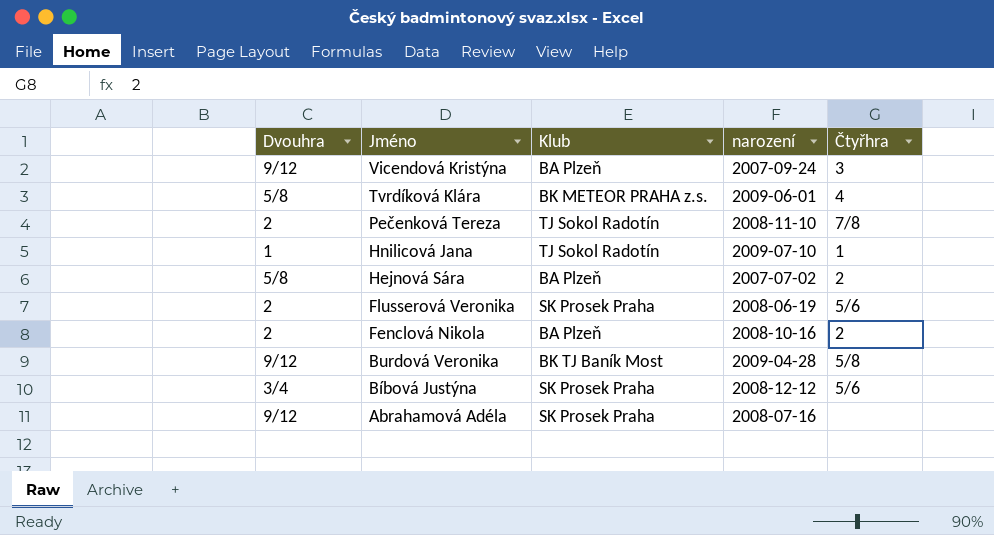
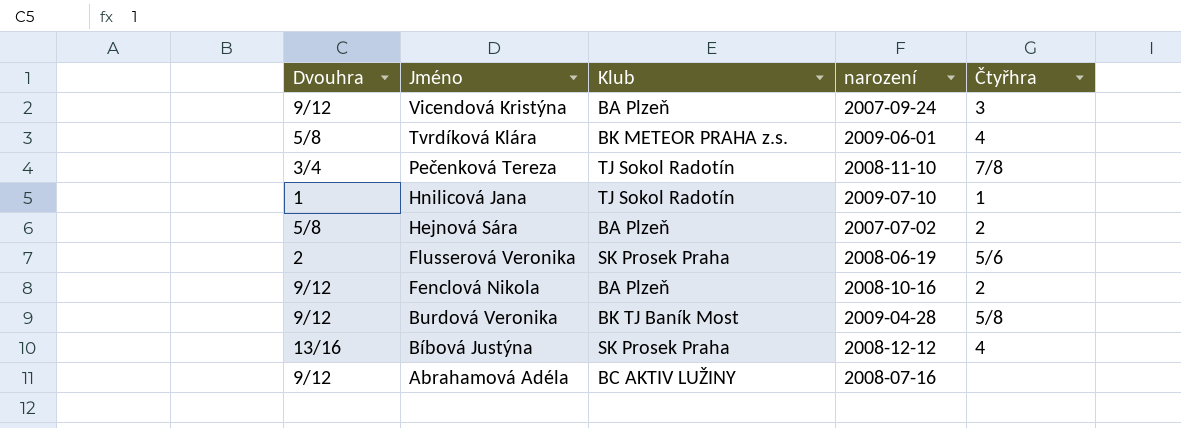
Pečenková Tereza | Dvouhra: 2 -> 3/4
Fenclová Nikola | Dvouhra: 2 -> 9/12
Bíbová Justýna | Dvouhra: 3/4 -> 13/16
Bíbová Justýna | Čtyřhra: 5/6 -> 4
Abrahamová Adéla | Klub: SK Prosek Praha -> BC AKTIV LUŽINY

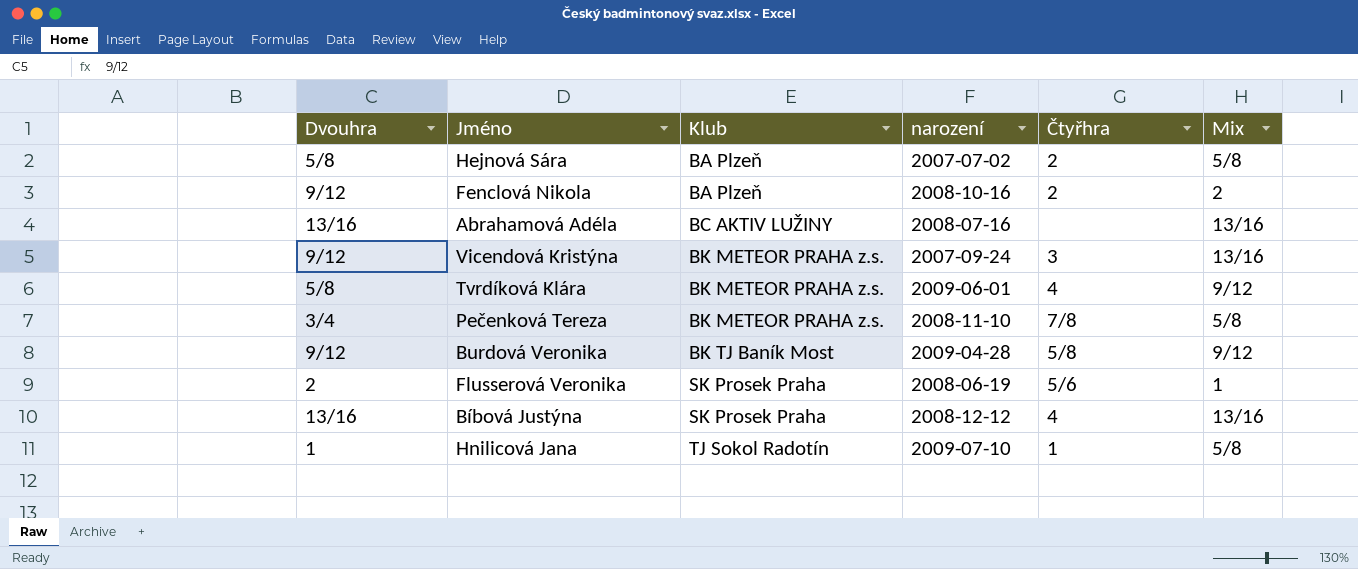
row order: Jméno descending -> Klub ascending
column Mix | position: none -> 6
Abrahamová Adéla | Dvouhra: 9/12 -> 13/16
Vicendová Kristýna | Klub: BA Plzeň -> BK METEOR PRAHA z.s.
Pečenková Tereza | Klub: TJ Sokol Radotín -> BK METEOR PRAHA z.s.

